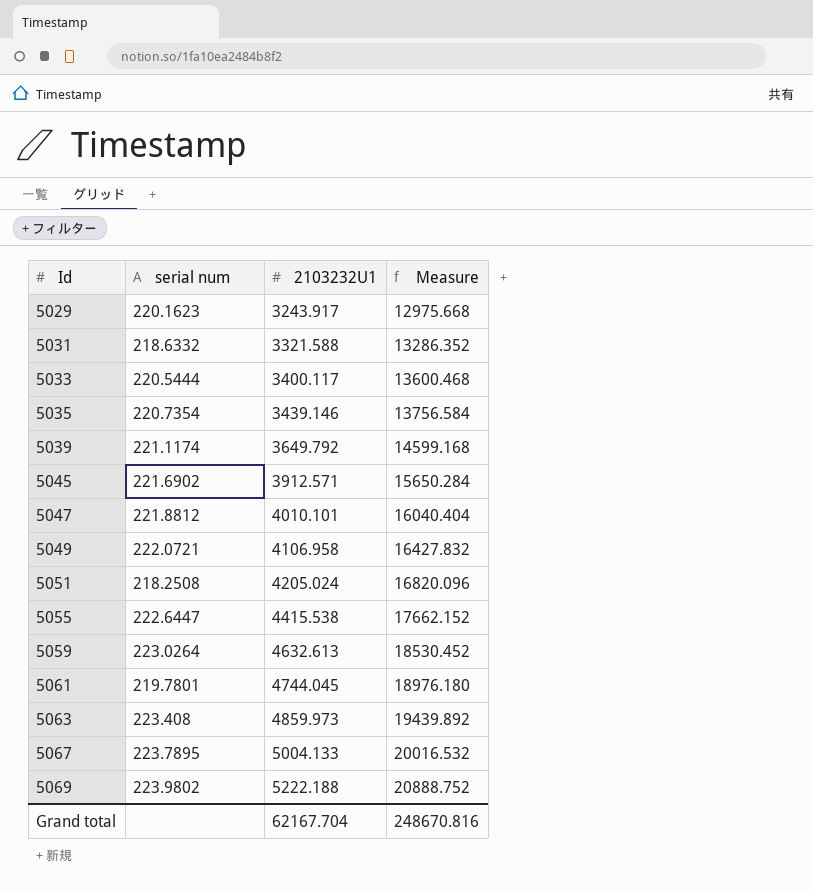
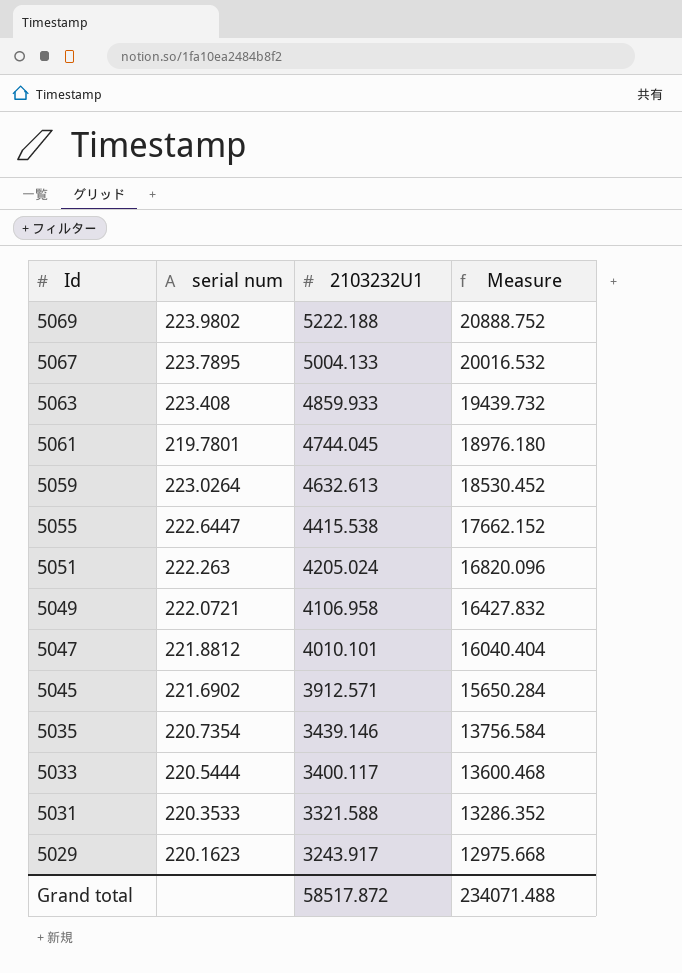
row order: Id ascending -> Id descending
row 5039: 221.1174 | 3649.792 | 14599.168 -> none
5063 | 2103232U1: 4859.973 -> 4859.933
5063 | Measure: 19439.892 -> 19439.732
5051 | serial num: 218.2508 -> 222.263
5031 | serial num: 218.6332 -> 220.3533
Grand total | 2103232U1: 62167.704 -> 58517.872
Grand total | Measure: 248670.816 -> 234071.488

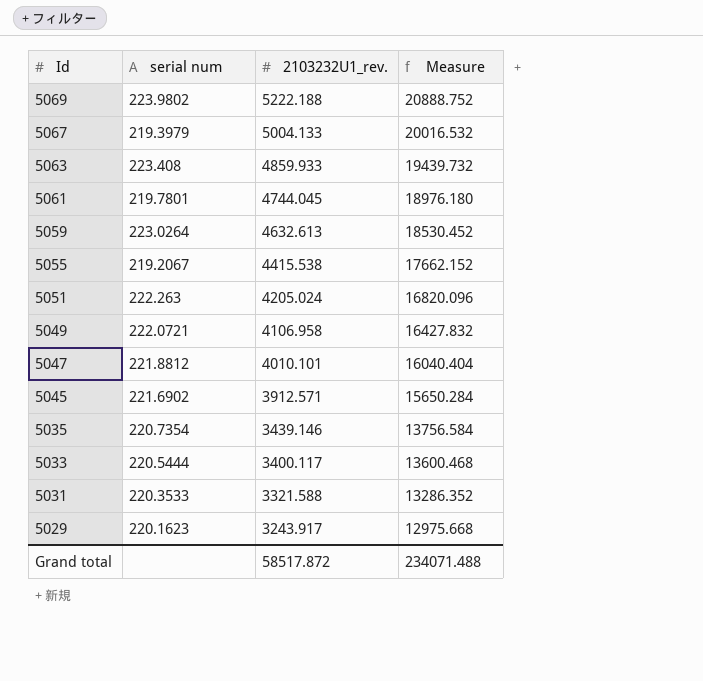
column name: 2103232U1 -> 2103232U1_rev.
5067 | serial num: 223.7895 -> 219.3979
5055 | serial num: 222.6447 -> 219.2067

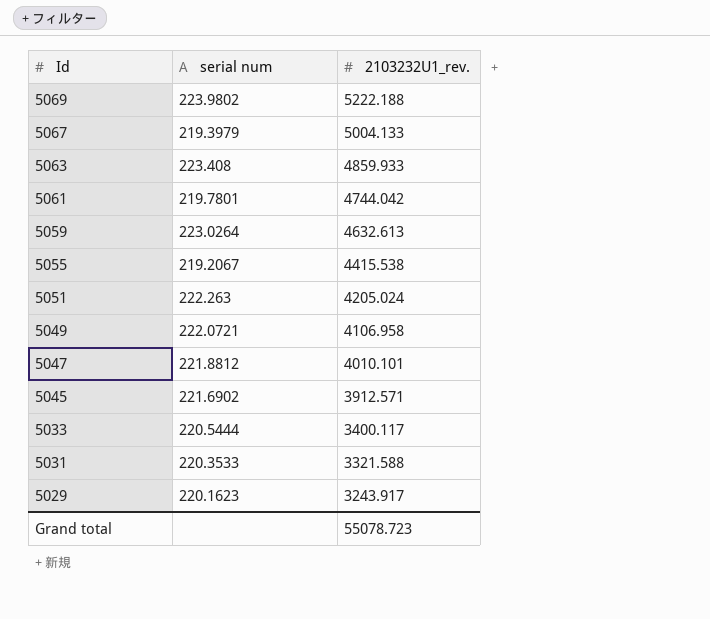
column Measure | formula: [2103232U1_rev.] * 4 -> none
row 5035: 220.7354 | 3439.146 | 13756.584 -> none
5061 | 2103232U1_rev.: 4744.045 -> 4744.042
Grand total | 2103232U1_rev.: 58517.872 -> 55078.723

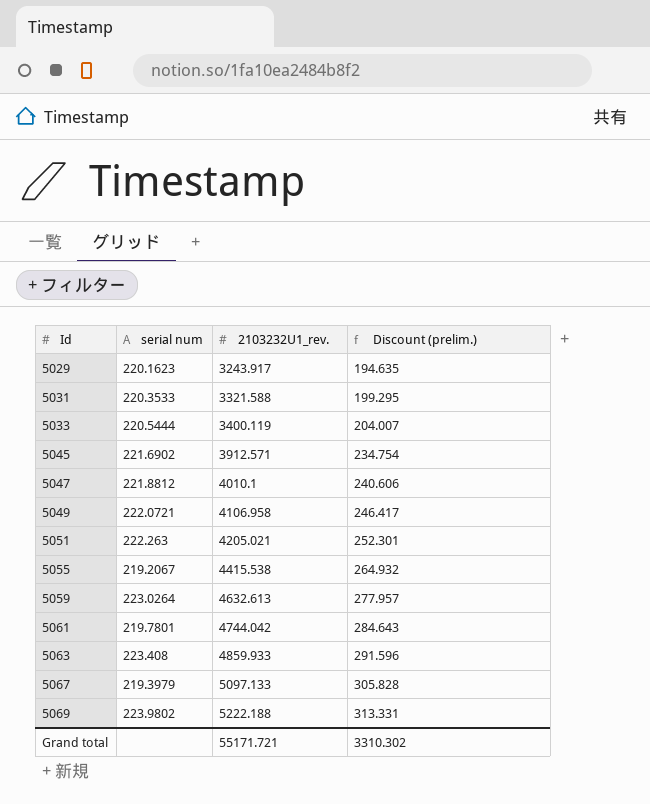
row order: Id descending -> Id ascending
column Discount (prelim.) | formula: none -> [2103232U1_rev.] * 0.06
5033 | 2103232U1_rev.: 3400.117 -> 3400.119
5047 | 2103232U1_rev.: 4010.101 -> 4010.1
5051 | 2103232U1_rev.: 4205.024 -> 4205.021
5067 | 2103232U1_rev.: 5004.133 -> 5097.133
Grand total | 2103232U1_rev.: 55078.723 -> 55171.721

